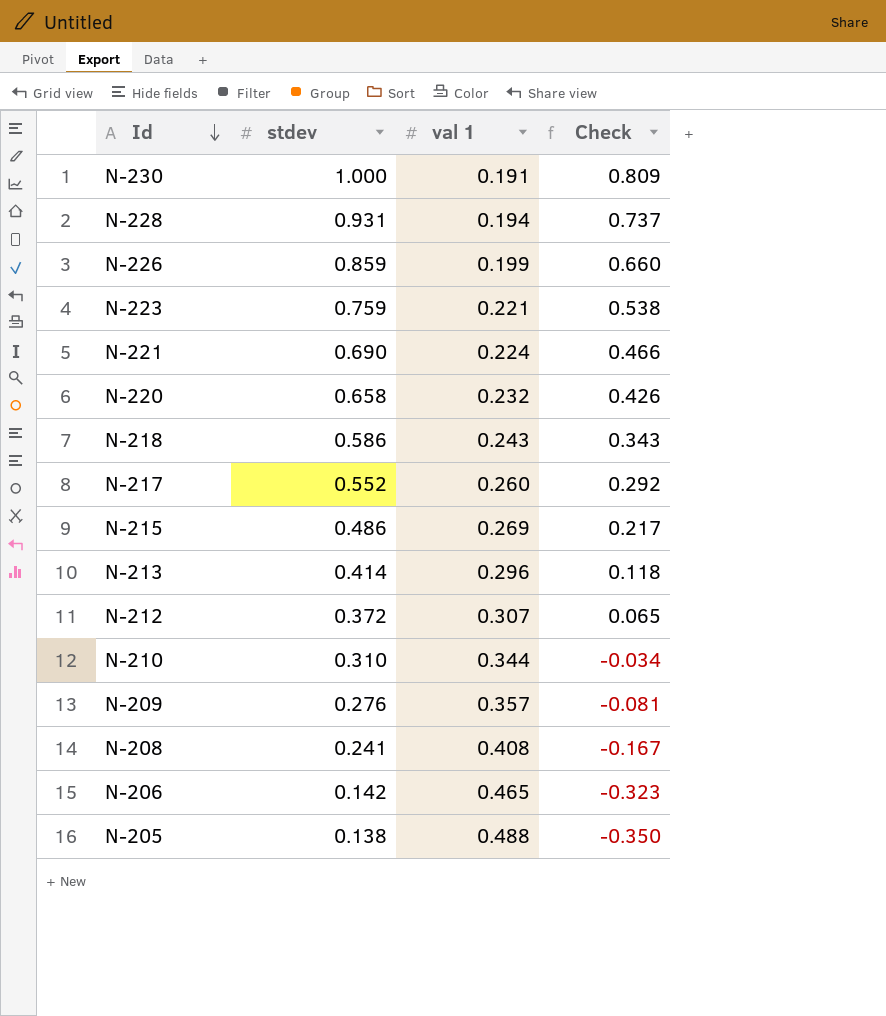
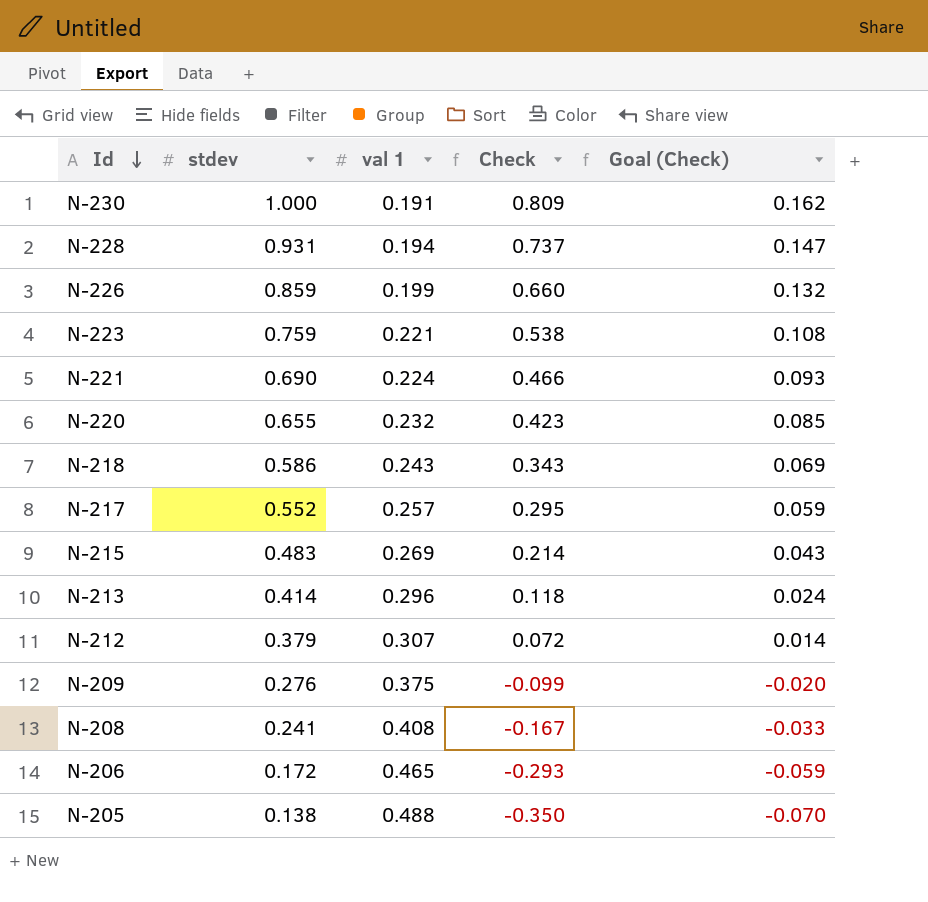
column Goal (Check) | formula: none -> [Check] * 0.2
row N-210: 0.310 | 0.344 | -0.034 -> none
N-220 | stdev: 0.658 -> 0.655
N-220 | Check: 0.426 -> 0.423
N-217 | val 1: 0.260 -> 0.257
N-217 | Check: 0.292 -> 0.295
N-215 | stdev: 0.486 -> 0.483
N-215 | Check: 0.217 -> 0.214
N-212 | stdev: 0.372 -> 0.379
N-212 | Check: 0.065 -> 0.072
N-209 | val 1: 0.357 -> 0.375
N-209 | Check: -0.081 -> -0.099
N-206 | stdev: 0.142 -> 0.172
N-206 | Check: -0.323 -> -0.293

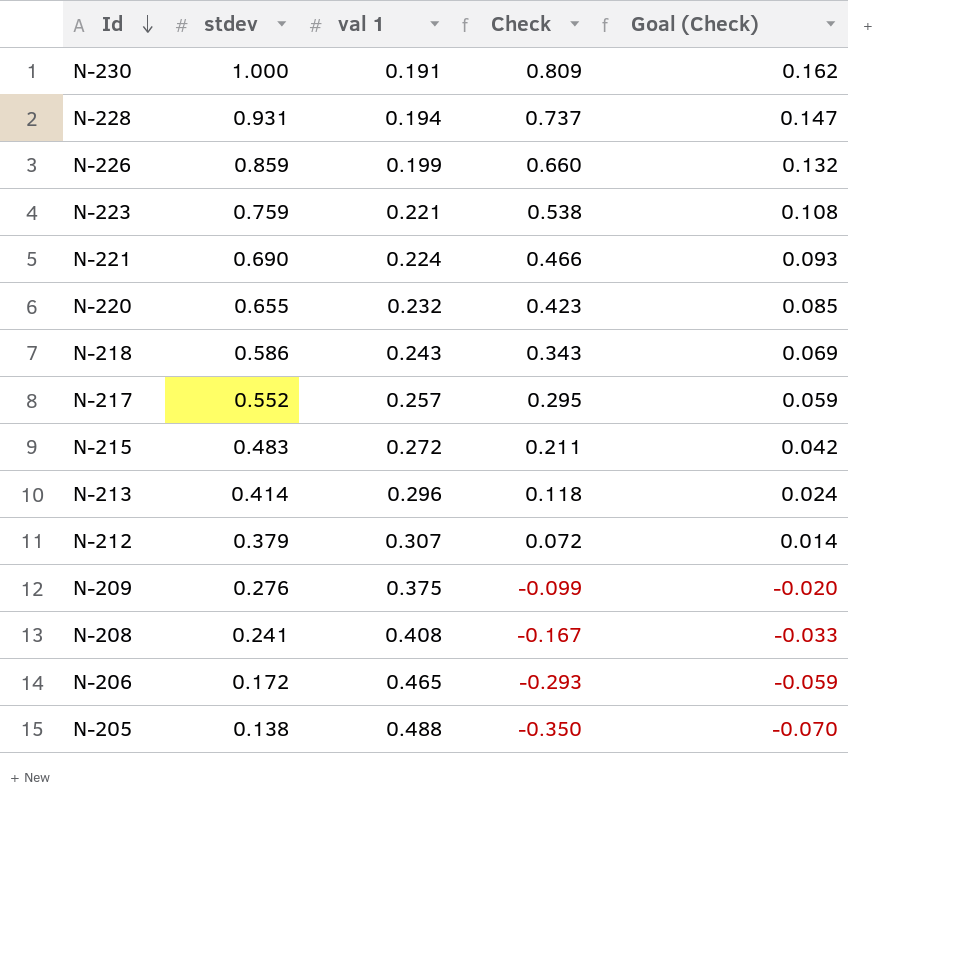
N-215 | val 1: 0.269 -> 0.272
N-215 | Check: 0.214 -> 0.211
N-215 | Goal (Check): 0.043 -> 0.042

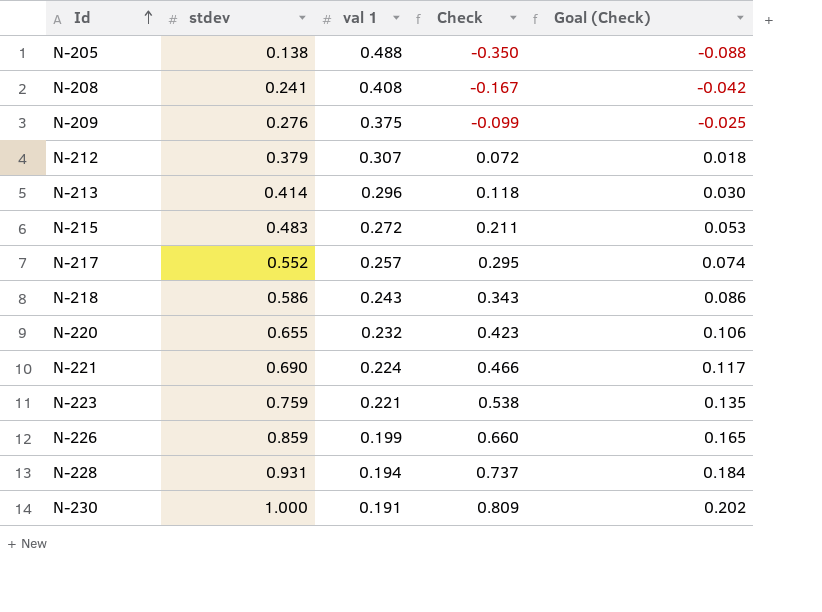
row order: Id descending -> Id ascending
column Goal (Check) | formula: [Check] * 0.2 -> [Check] * 0.25
row N-206: 0.172 | 0.465 | -0.293 | -0.059 -> none

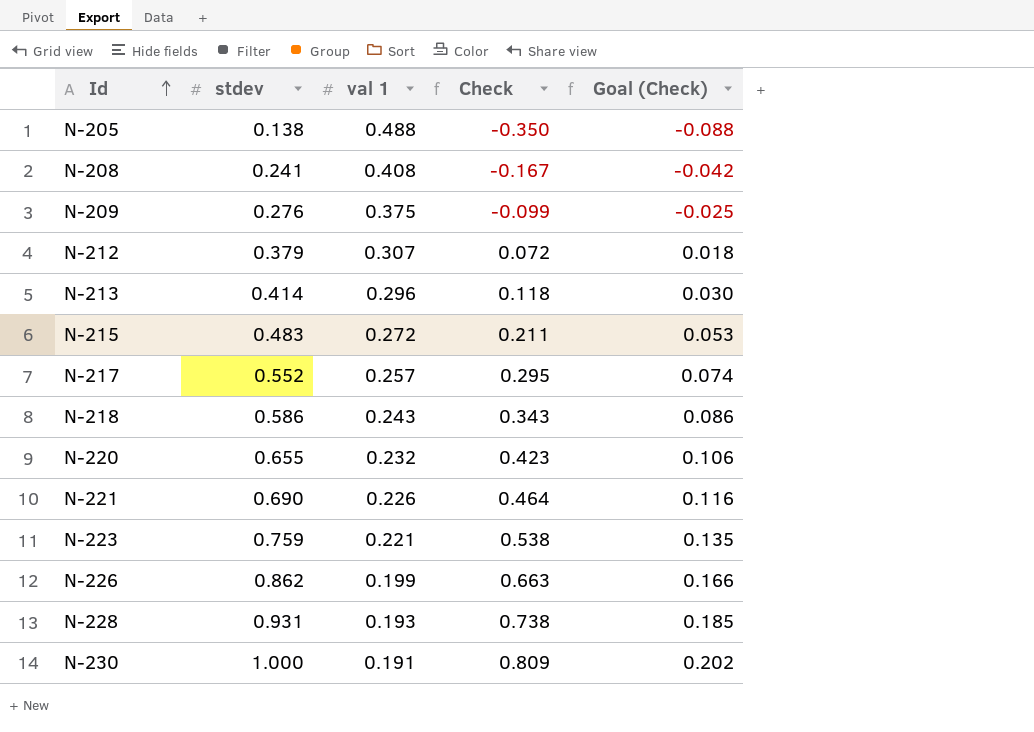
N-221 | val 1: 0.224 -> 0.226
N-221 | Check: 0.466 -> 0.464
N-221 | Goal (Check): 0.117 -> 0.116
N-226 | stdev: 0.859 -> 0.862
N-226 | Check: 0.660 -> 0.663
N-226 | Goal (Check): 0.165 -> 0.166
N-228 | val 1: 0.194 -> 0.193
N-228 | Check: 0.737 -> 0.738
N-228 | Goal (Check): 0.184 -> 0.185

